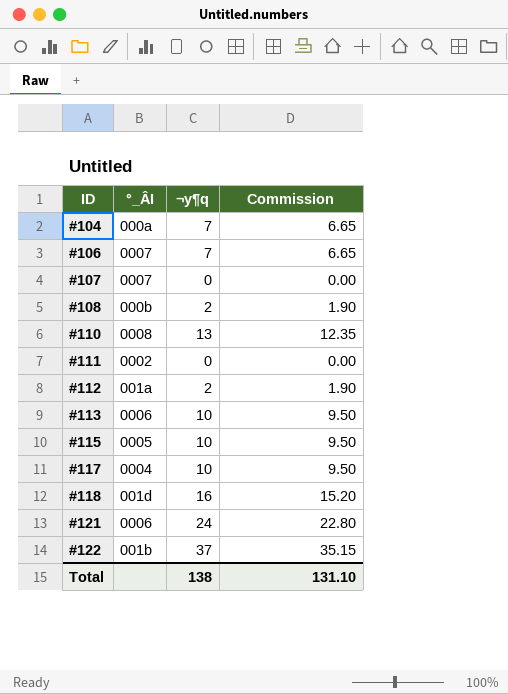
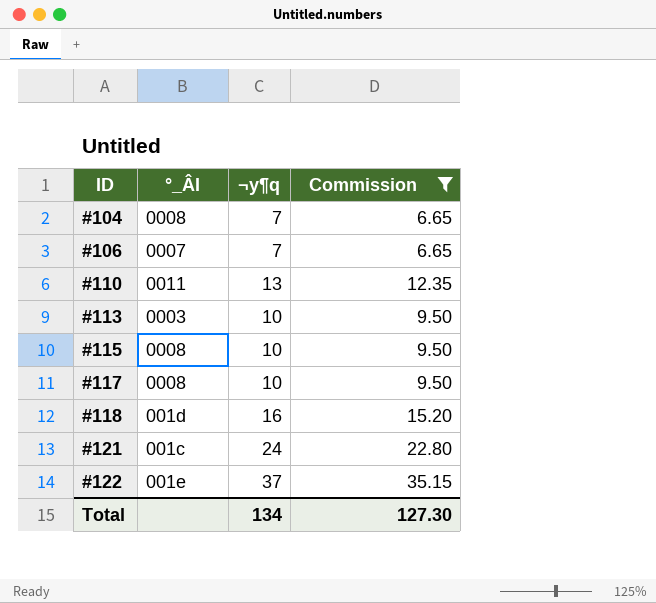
filter: none -> Commission >= 6.65
#104 | °_ÂI: 000a -> 0008
#110 | °_ÂI: 0008 -> 0011
#113 | °_ÂI: 0006 -> 0003
#115 | °_ÂI: 0005 -> 0008
#117 | °_ÂI: 0004 -> 0008
#121 | °_ÂI: 0006 -> 001c
#122 | °_ÂI: 001b -> 001e
Total | ¬y¶q: 138 -> 134
Total | Commission: 131.10 -> 127.30

